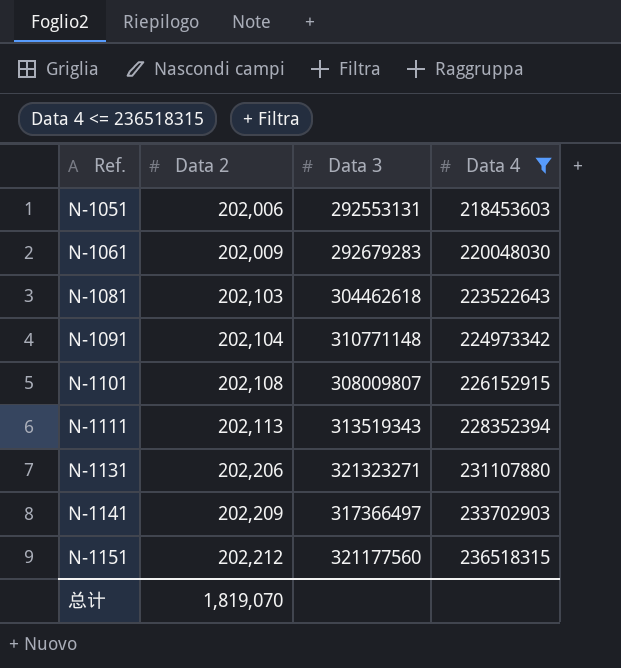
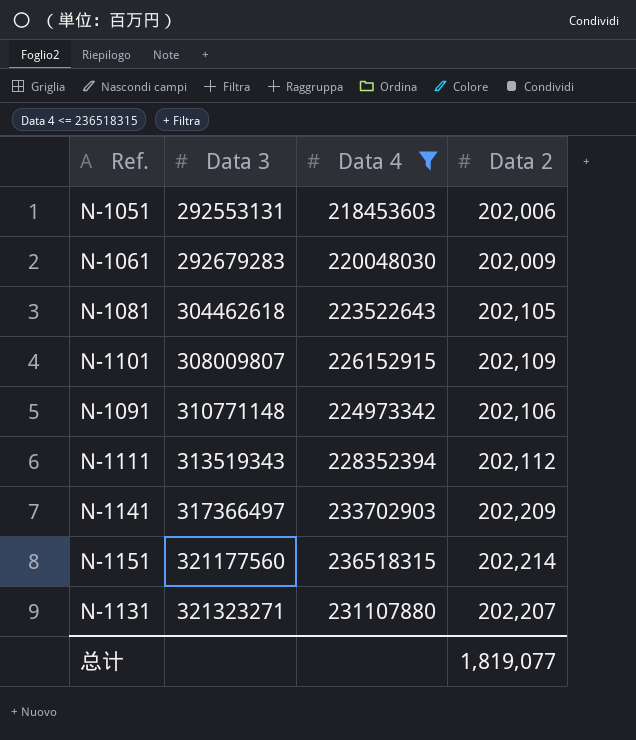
row order: Ref. ascending -> Data 3 ascending
column Data 2 | position: 2 -> 4
N-1081 | Data 2: 202,103 -> 202,105
N-1101 | Data 2: 202,108 -> 202,109
N-1091 | Data 2: 202,104 -> 202,106
N-1111 | Data 2: 202,113 -> 202,112
N-1151 | Data 2: 202,212 -> 202,214
N-1131 | Data 2: 202,206 -> 202,207
总计 | Data 2: 1,819,070 -> 1,819,077

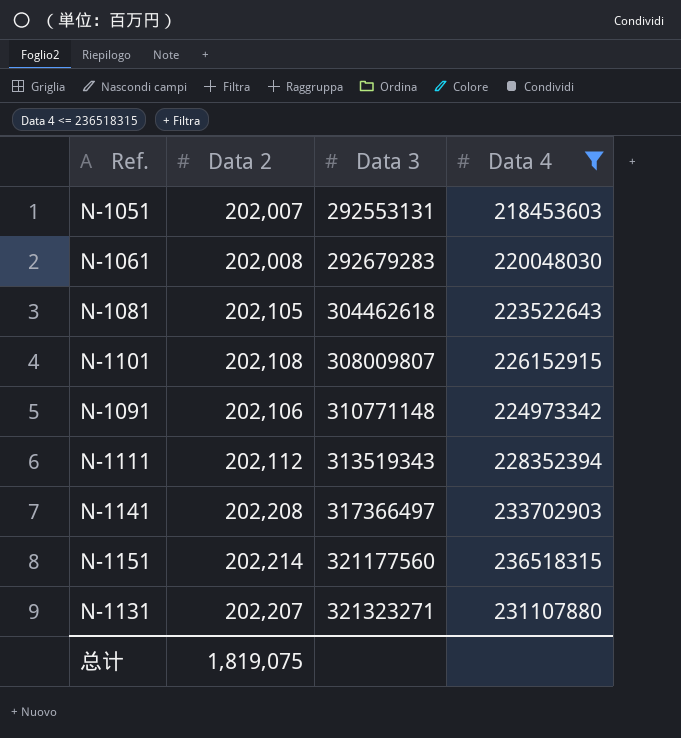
column Data 2 | position: 4 -> 2
N-1051 | Data 2: 202,006 -> 202,007
N-1061 | Data 2: 202,009 -> 202,008
N-1101 | Data 2: 202,109 -> 202,108
N-1141 | Data 2: 202,209 -> 202,208
总计 | Data 2: 1,819,077 -> 1,819,075

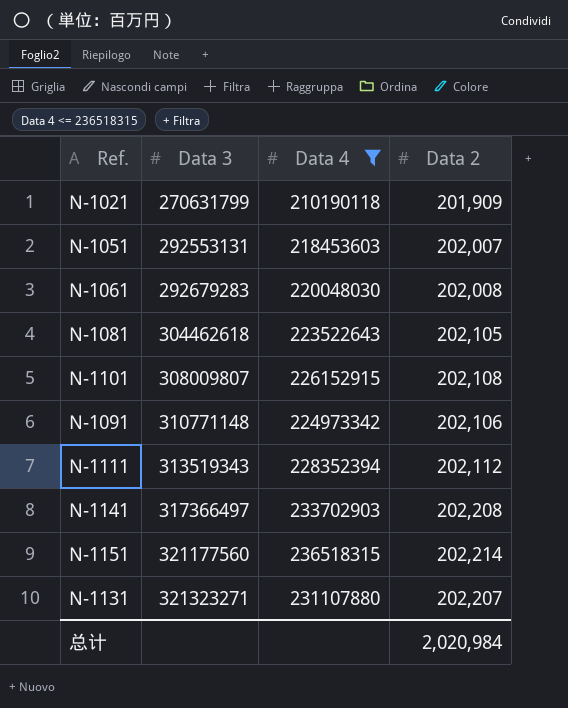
column Data 2 | position: 2 -> 4
row N-1021: none -> 270631799 | 210190118 | 201,909
总计 | Data 2: 1,819,075 -> 2,020,984

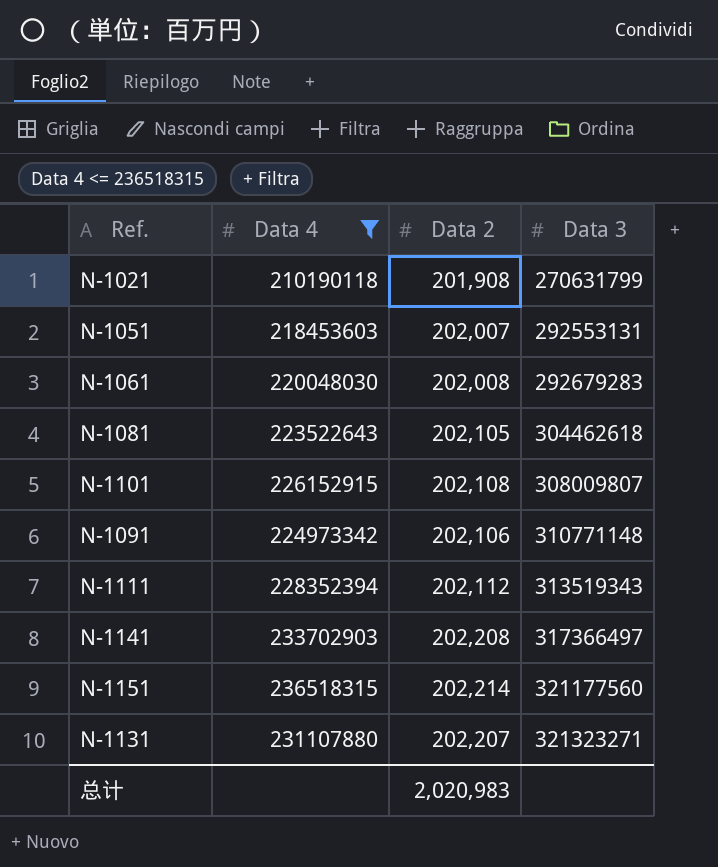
column Data 3 | position: 2 -> 4
N-1021 | Data 2: 201,909 -> 201,908
总计 | Data 2: 2,020,984 -> 2,020,983

